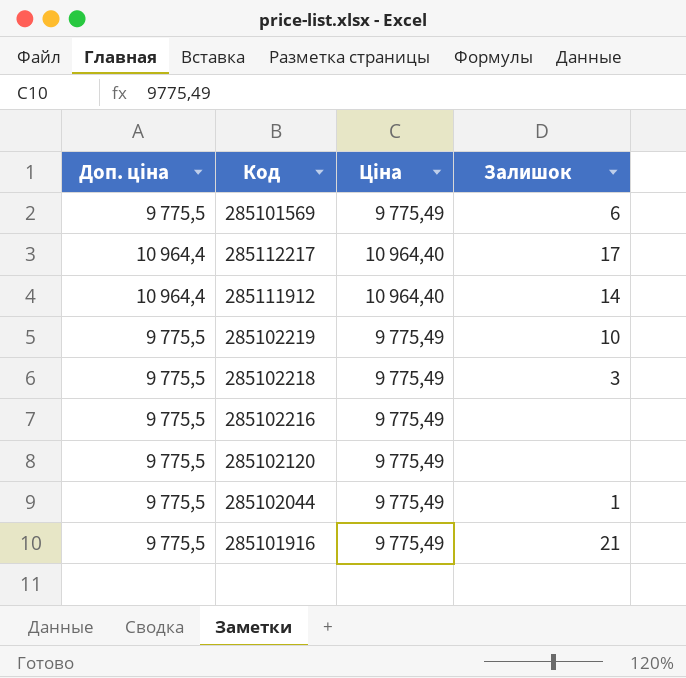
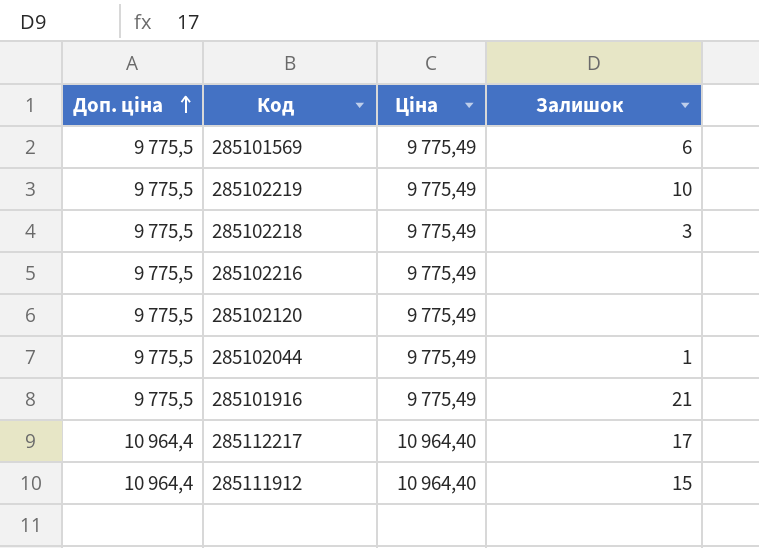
row order: none -> Доп. ціна ascending
285111912 | Залишок: 14 -> 15

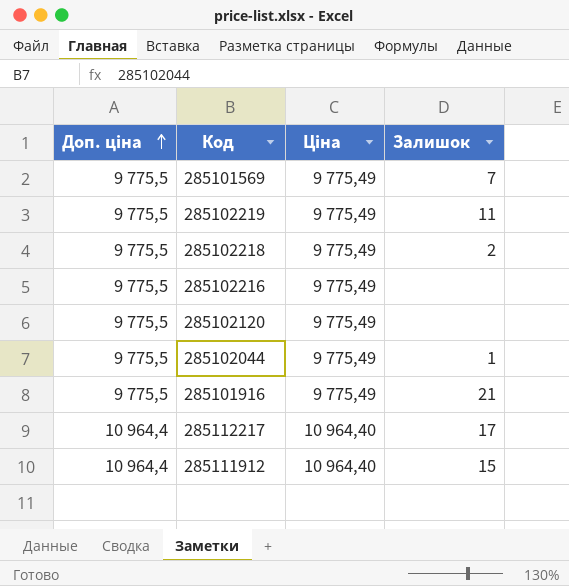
285101569 | Залишок: 6 -> 7
285102219 | Залишок: 10 -> 11
285102218 | Залишок: 3 -> 2

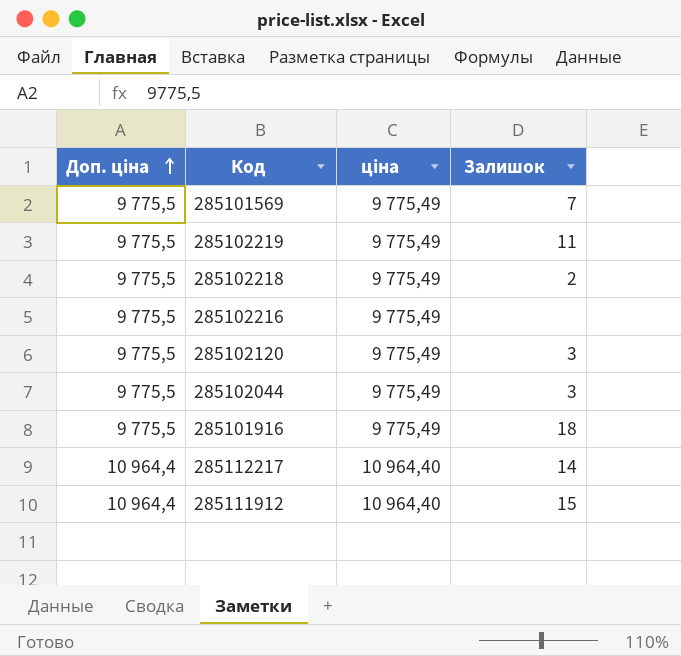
column name: Ціна -> ціна
285102120 | Залишок: none -> 3
285102044 | Залишок: 1 -> 3
285101916 | Залишок: 21 -> 18
285112217 | Залишок: 17 -> 14

